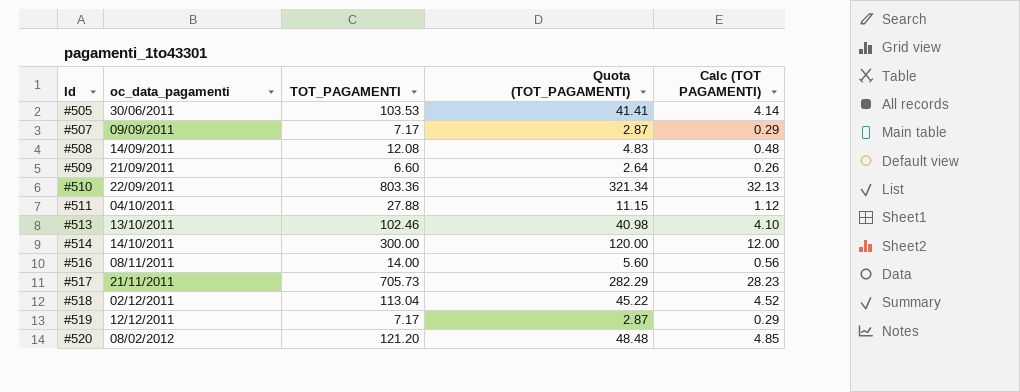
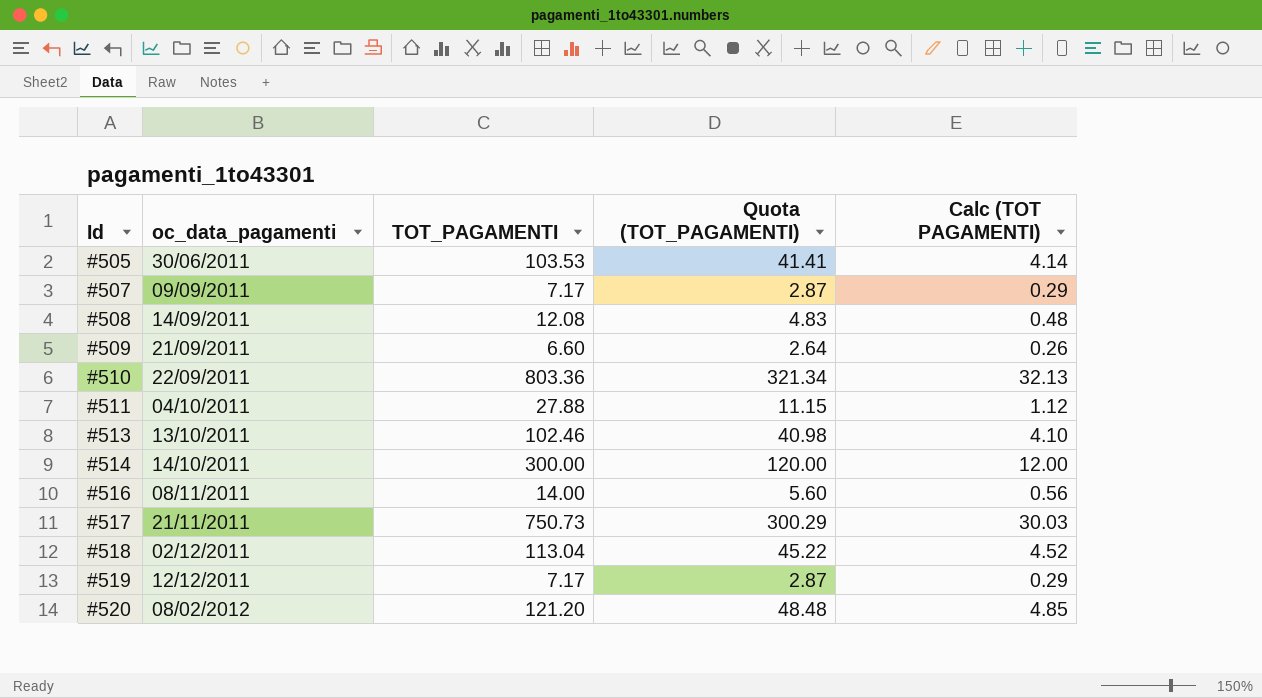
#517 | TOT_PAGAMENTI: 705.73 -> 750.73
#517 | Quota (TOT_PAGAMENTI): 282.29 -> 300.29
#517 | Calc (TOT PAGAMENTI): 28.23 -> 30.03

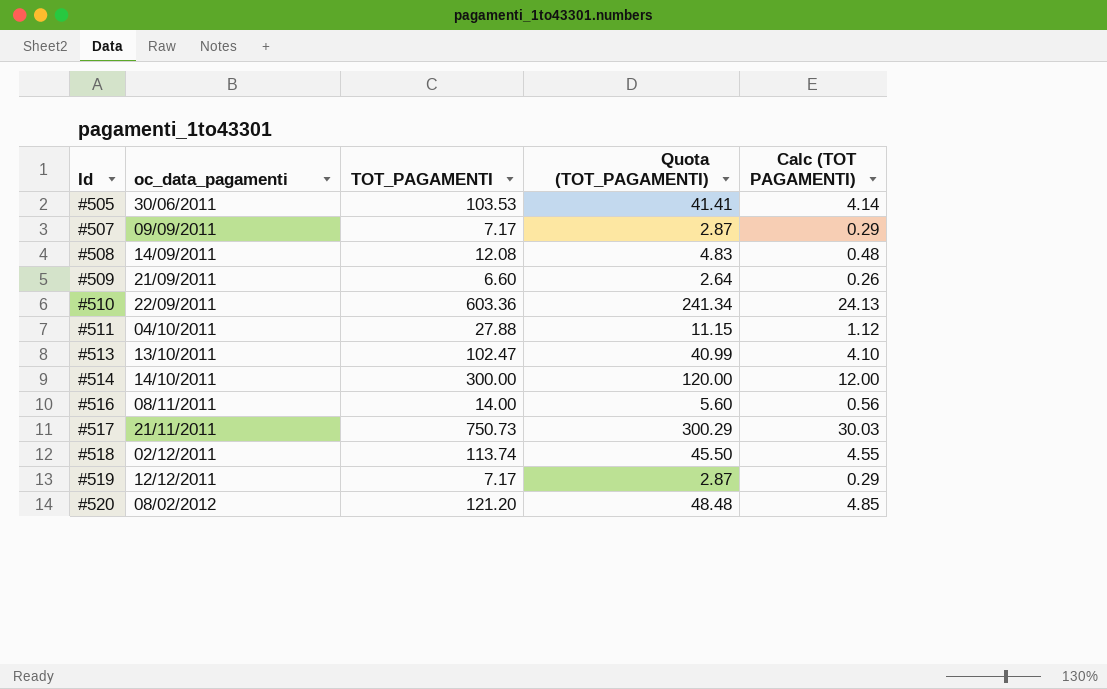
#510 | TOT_PAGAMENTI: 803.36 -> 603.36
#510 | Quota (TOT_PAGAMENTI): 321.34 -> 241.34
#510 | Calc (TOT PAGAMENTI): 32.13 -> 24.13
#513 | TOT_PAGAMENTI: 102.46 -> 102.47
#513 | Quota (TOT_PAGAMENTI): 40.98 -> 40.99
#518 | TOT_PAGAMENTI: 113.04 -> 113.74
#518 | Quota (TOT_PAGAMENTI): 45.22 -> 45.50
#518 | Calc (TOT PAGAMENTI): 4.52 -> 4.55

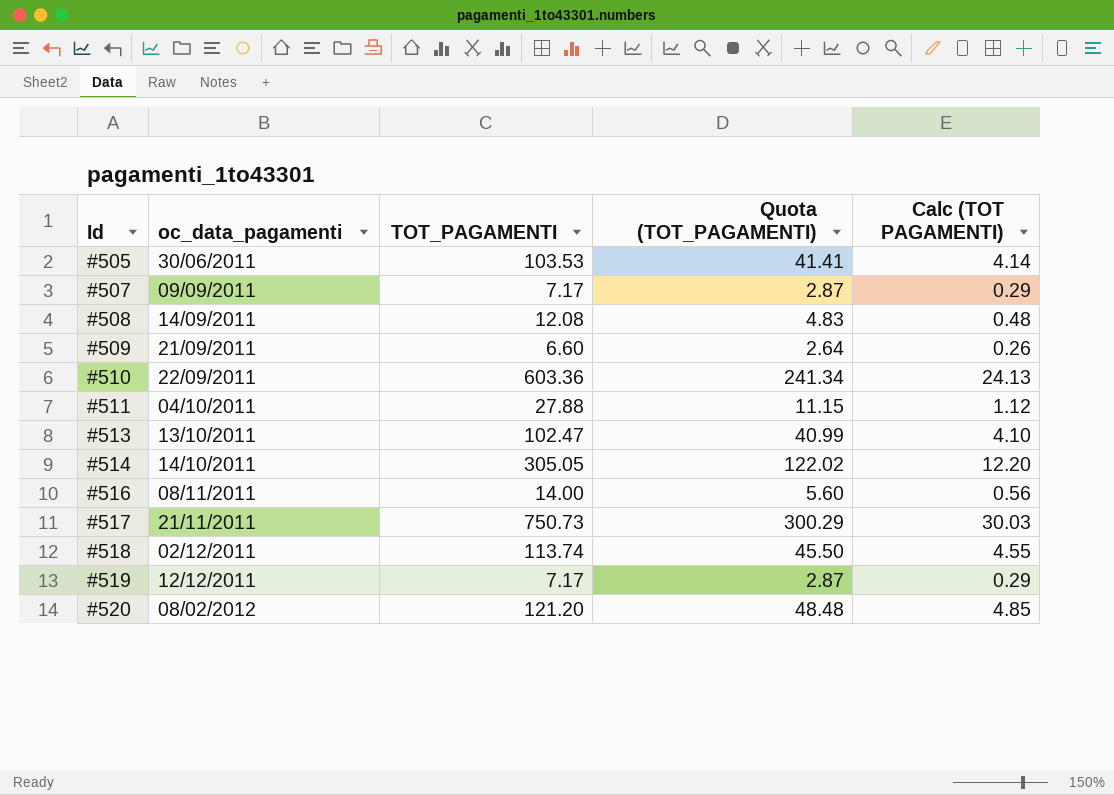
#514 | TOT_PAGAMENTI: 300.00 -> 305.05
#514 | Quota (TOT_PAGAMENTI): 120.00 -> 122.02
#514 | Calc (TOT PAGAMENTI): 12.00 -> 12.20

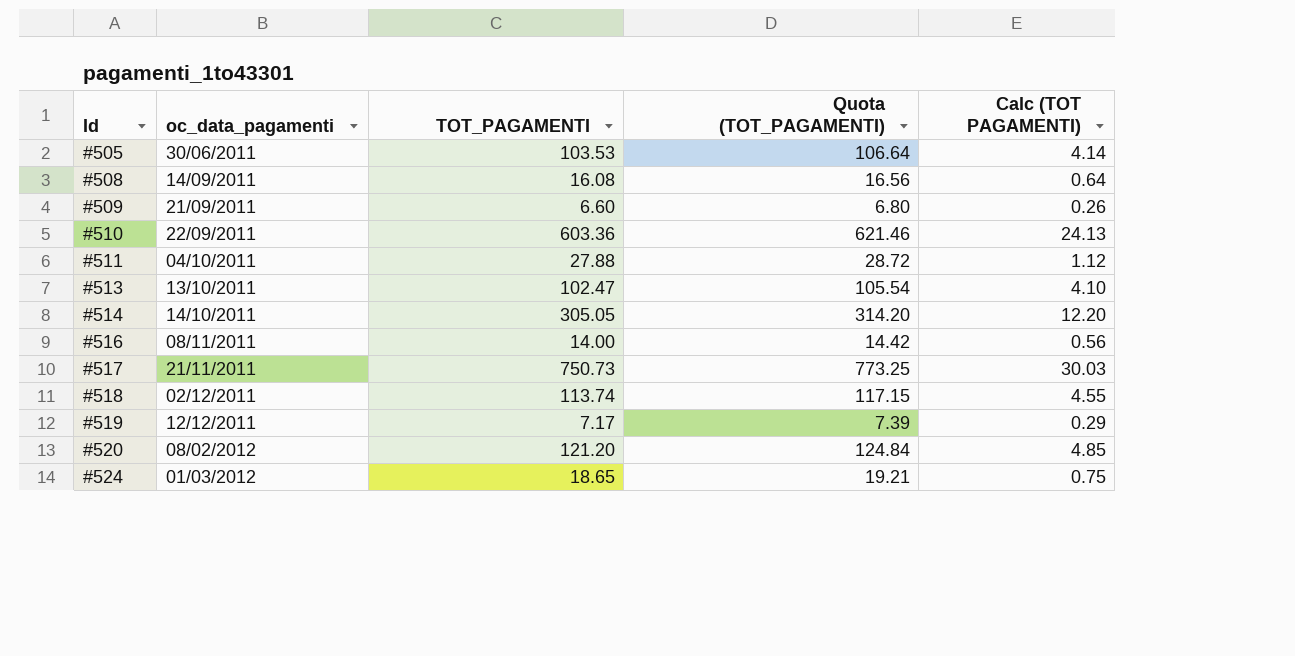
column Quota (TOT_PAGAMENTI) | formula: [TOT_PAGAMENTI] * 0.4 -> [TOT_PAGAMENTI] * 1.03
row #507: 09/09/2011 | 7.17 | 2.87 | 0.29 -> none
#508 | TOT_PAGAMENTI: 12.08 -> 16.08
#508 | Calc (TOT PAGAMENTI): 0.48 -> 0.64
row #524: none -> 01/03/2012 | 18.65 | 19.21 | 0.75

